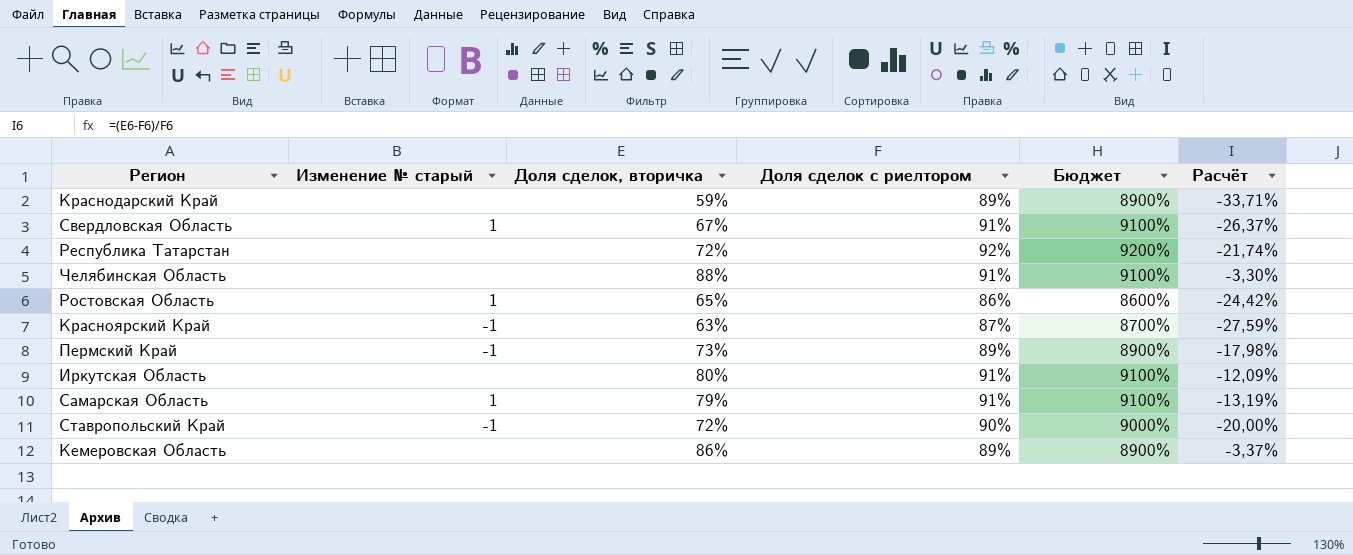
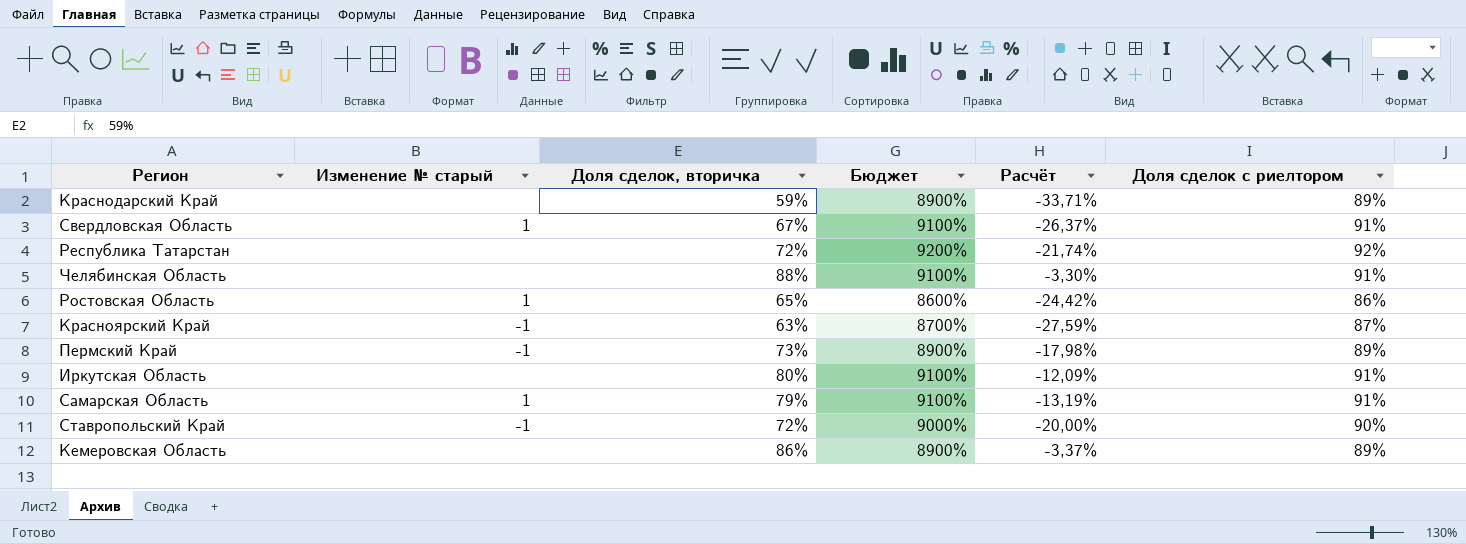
column Доля сделок с риелтором | position: 4 -> 6

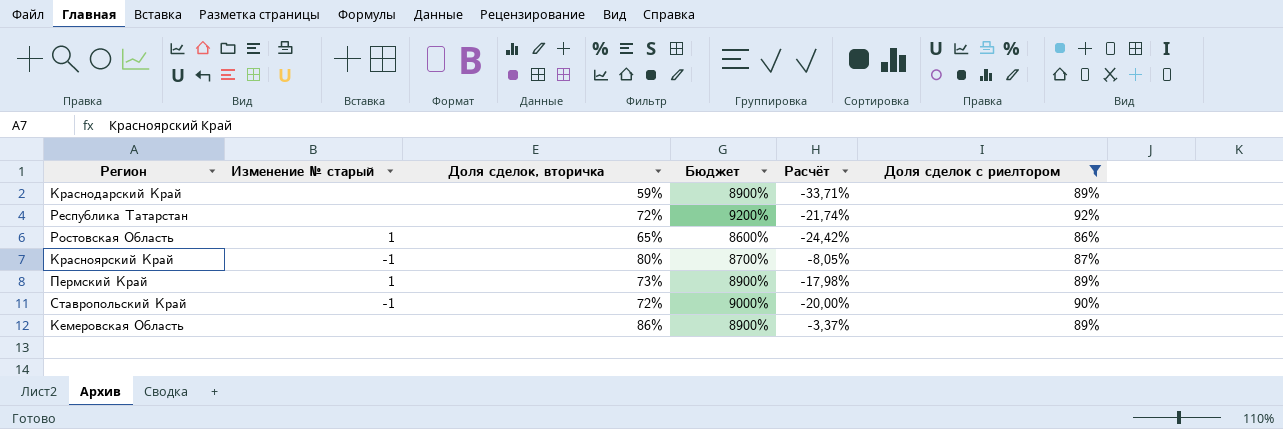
filter: none -> Доля сделок с риелтором != 91%
Красноярский Край | Доля сделок, вторичка: 63% -> 80%
Красноярский Край | Расчёт: -27,59% -> -8,05%
Пермский Край | Изменение № старый: -1 -> 1

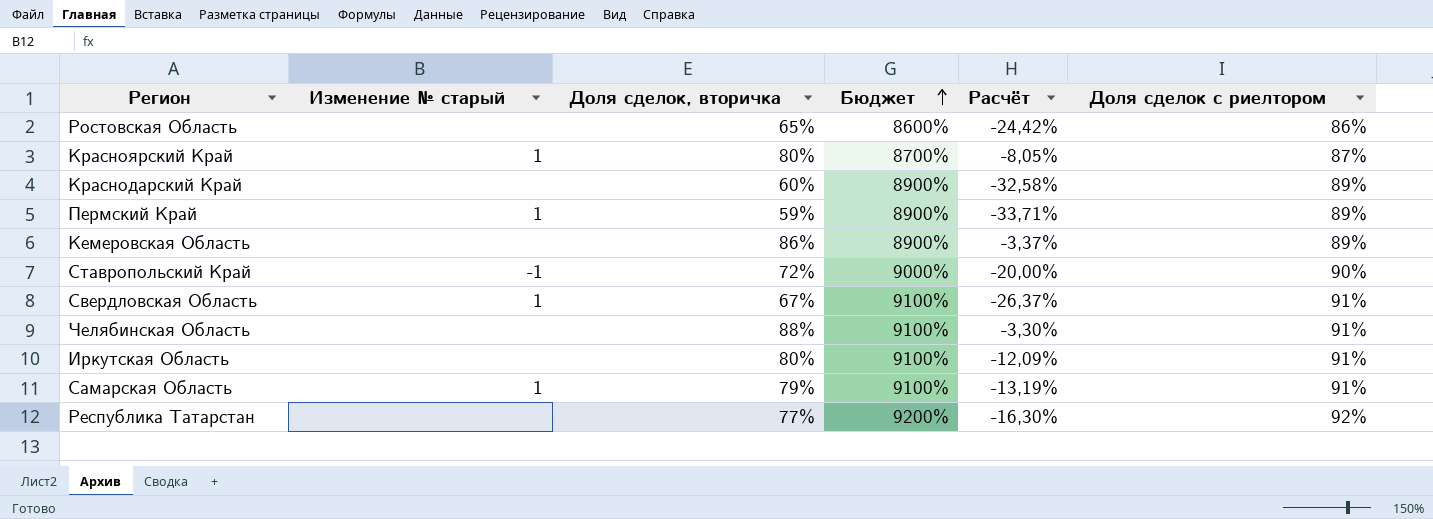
filter: Доля сделок с риелтором != 91% -> none
row order: none -> Бюджет ascending
Ростовская Область | Изменение № старый: 1 -> none
Красноярский Край | Изменение № старый: -1 -> 1
Краснодарский Край | Доля сделок, вторичка: 59% -> 60%
Краснодарский Край | Расчёт: -33,71% -> -32,58%
Пермский Край | Доля сделок, вторичка: 73% -> 59%
Пермский Край | Расчёт: -17,98% -> -33,71%
Республика Татарстан | Доля сделок, вторичка: 72% -> 77%
Республика Татарстан | Расчёт: -21,74% -> -16,30%

